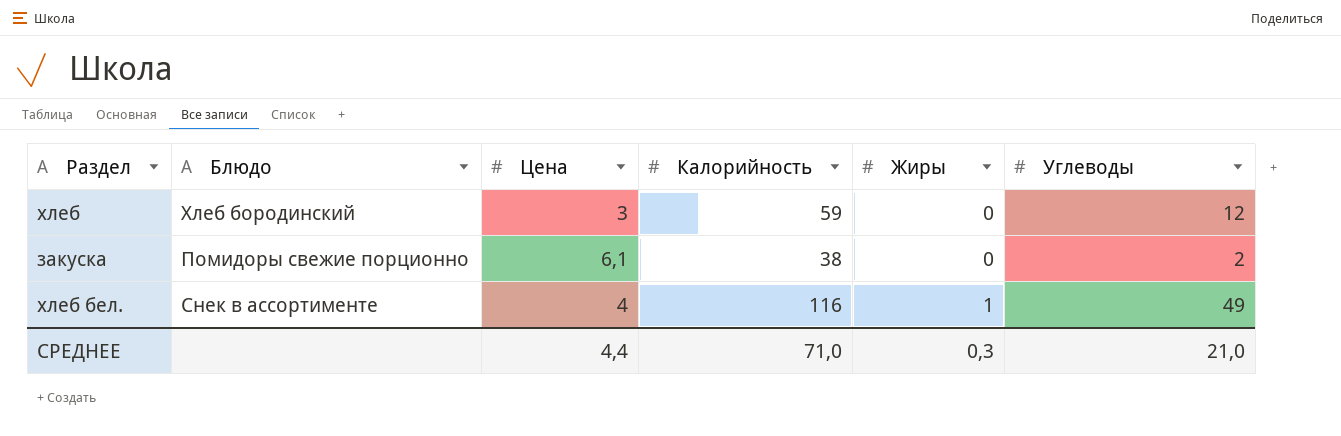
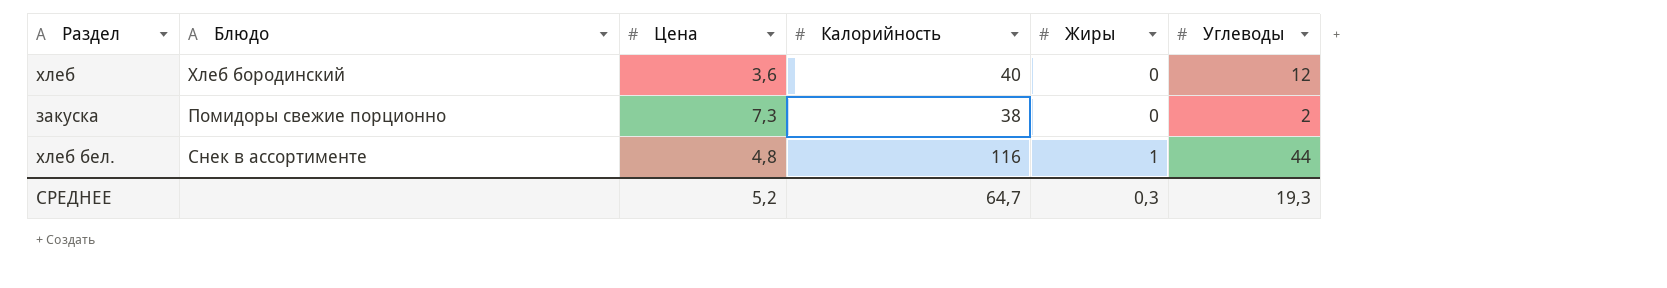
хлеб | Цена: 3 -> 3,6
хлеб | Калорийность: 59 -> 40
закуска | Цена: 6,1 -> 7,3
хлеб бел. | Цена: 4 -> 4,8
хлеб бел. | Углеводы: 49 -> 44
СРЕДНЕЕ | Цена: 4,4 -> 5,2
СРЕДНЕЕ | Калорийность: 71,0 -> 64,7
СРЕДНЕЕ | Углеводы: 21,0 -> 19,3

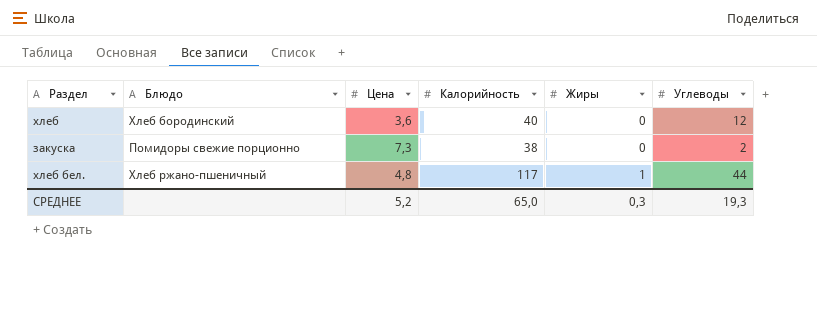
хлеб бел. | Блюдо: Снек в ассортименте -> Хлеб ржано-пшеничный
хлеб бел. | Калорийность: 116 -> 117
СРЕДНЕЕ | Калорийность: 64,7 -> 65,0

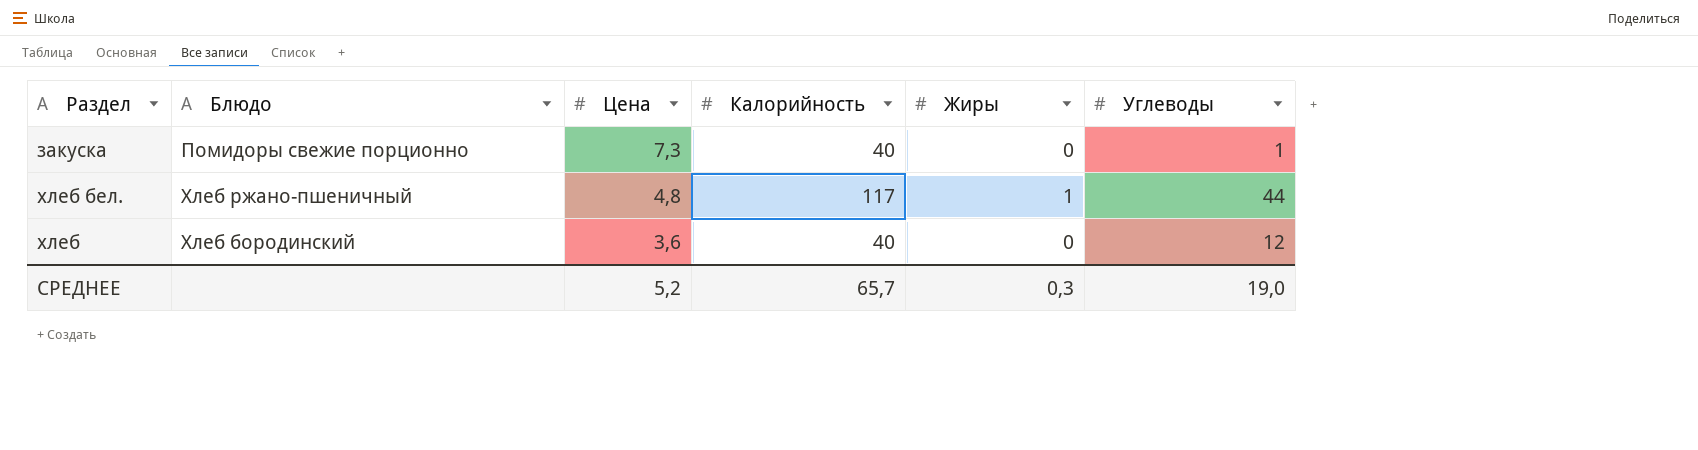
row order: Жиры ascending -> Цена descending
закуска | Калорийность: 38 -> 40
закуска | Углеводы: 2 -> 1
СРЕДНЕЕ | Калорийность: 65,0 -> 65,7
СРЕДНЕЕ | Углеводы: 19,3 -> 19,0

